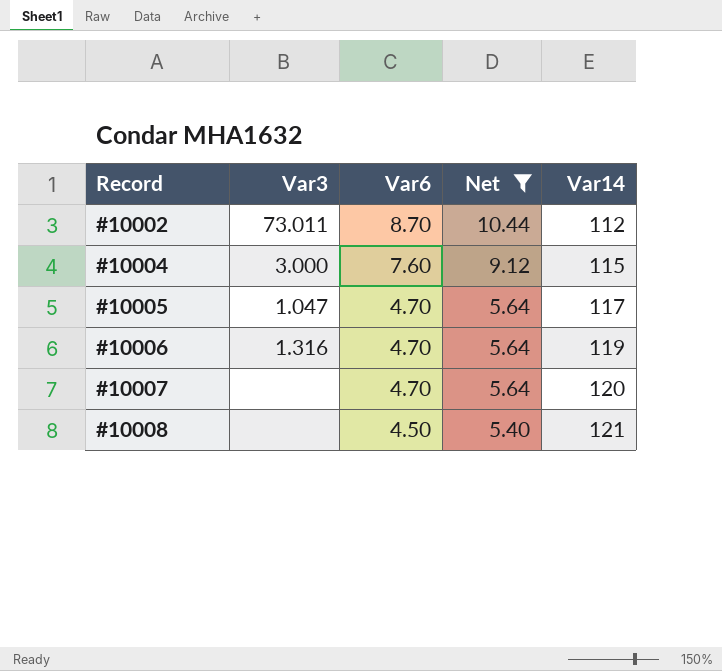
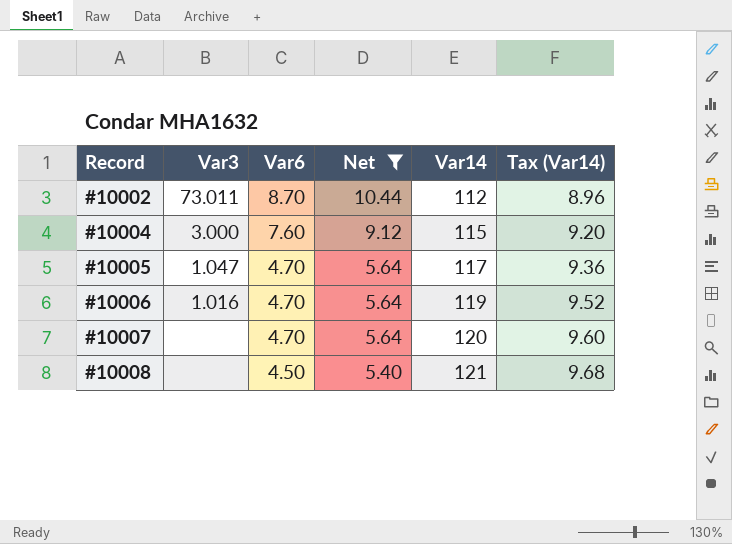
column Tax (Var14) | formula: none -> [Var14] * 0.08
#10006 | Var3: 1.316 -> 1.016

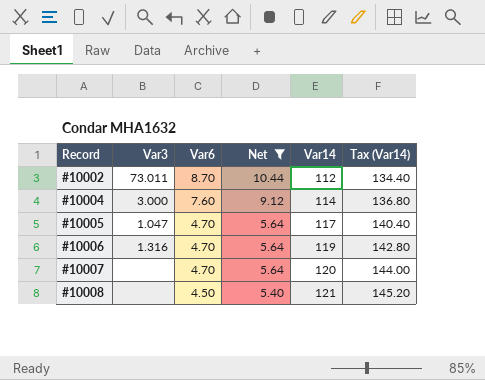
column Tax (Var14) | formula: [Var14] * 0.08 -> [Var14] * 1.2
#10004 | Var14: 115 -> 114
#10006 | Var3: 1.016 -> 1.316

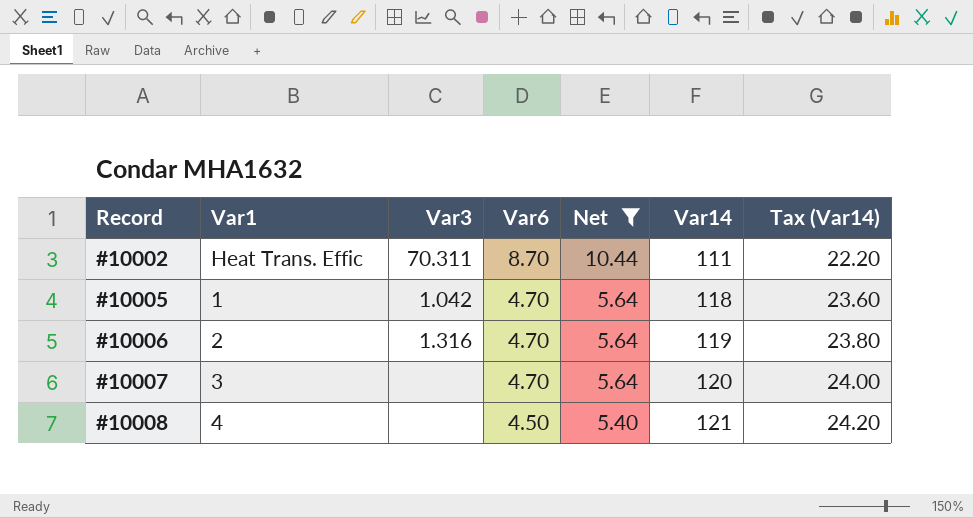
column Var1 | position: none -> 2
column Tax (Var14) | formula: [Var14] * 1.2 -> [Var14] * 0.2
row #10004: 3.000 | 7.60 | 9.12 | 114 | 136.80 -> none
#10002 | Var3: 73.011 -> 70.311
#10002 | Var14: 112 -> 111
#10005 | Var3: 1.047 -> 1.042
#10005 | Var14: 117 -> 118

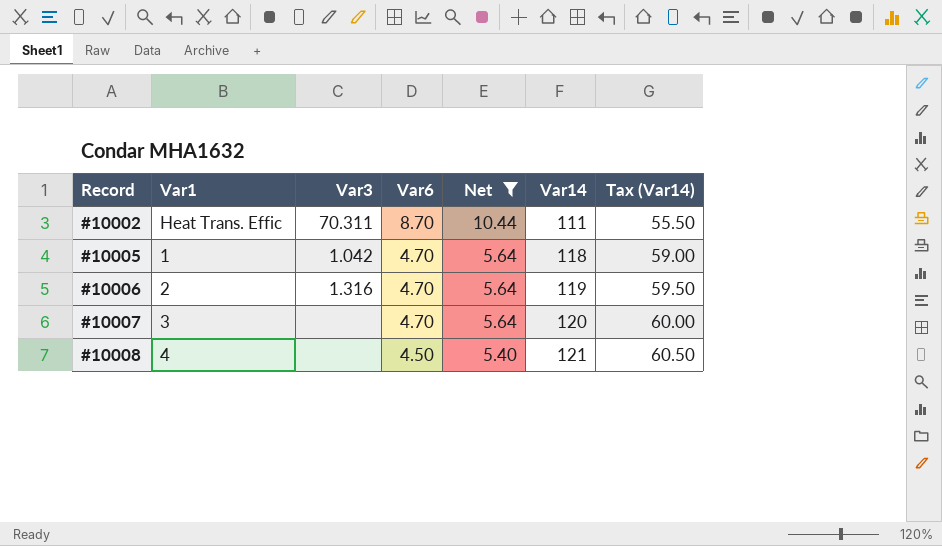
column Tax (Var14) | formula: [Var14] * 0.2 -> [Var14] * 0.5

